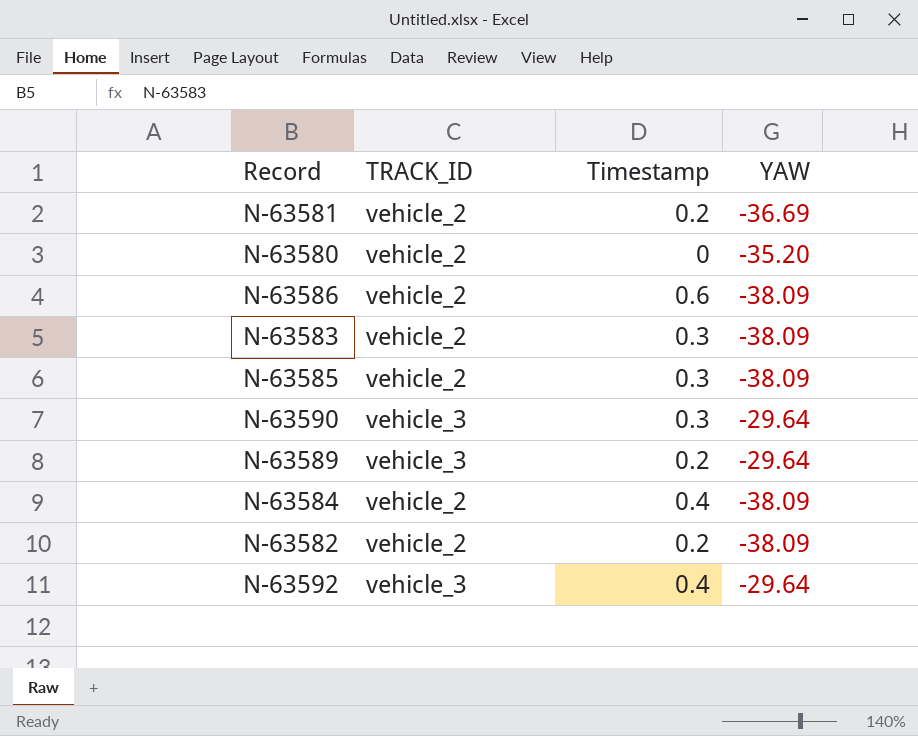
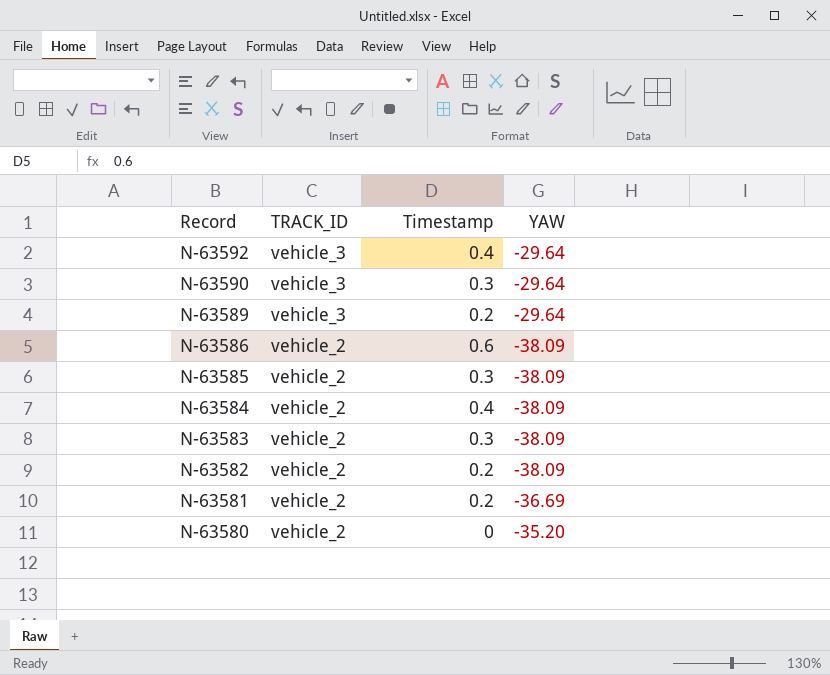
row order: none -> Record descending

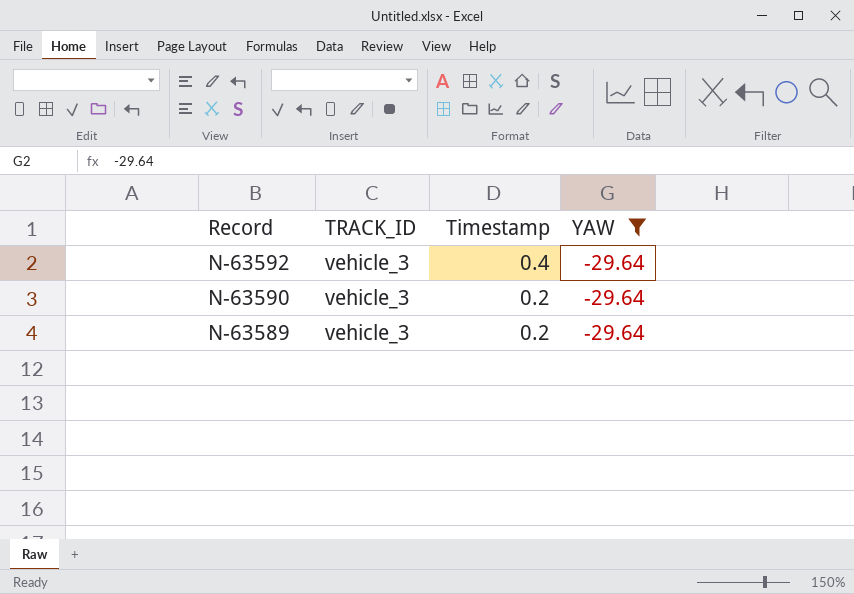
filter: none -> YAW = -29.64
N-63590 | Timestamp: 0.3 -> 0.2

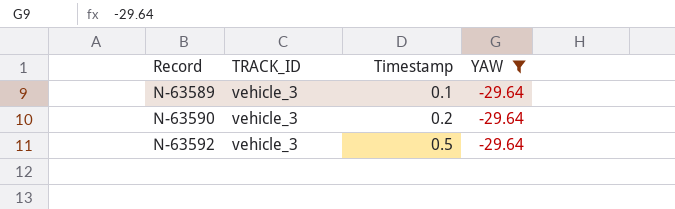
row order: Record descending -> Record ascending
N-63589 | Timestamp: 0.2 -> 0.1
N-63592 | Timestamp: 0.4 -> 0.5

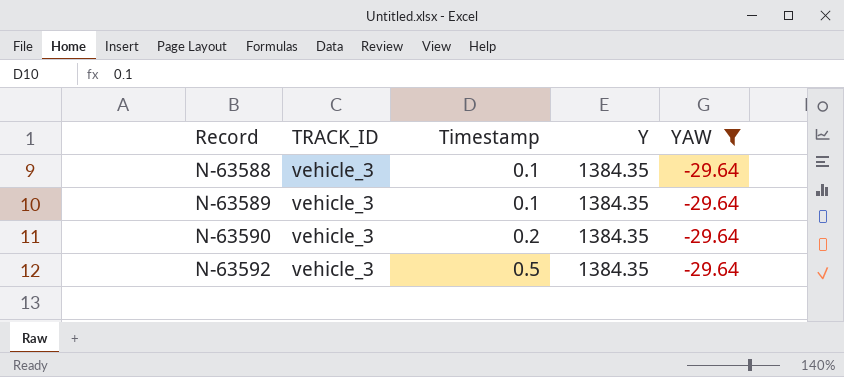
column Y | position: none -> 4
row N-63588: none -> vehicle_3 | 0.1 | 1384.35 | -29.64

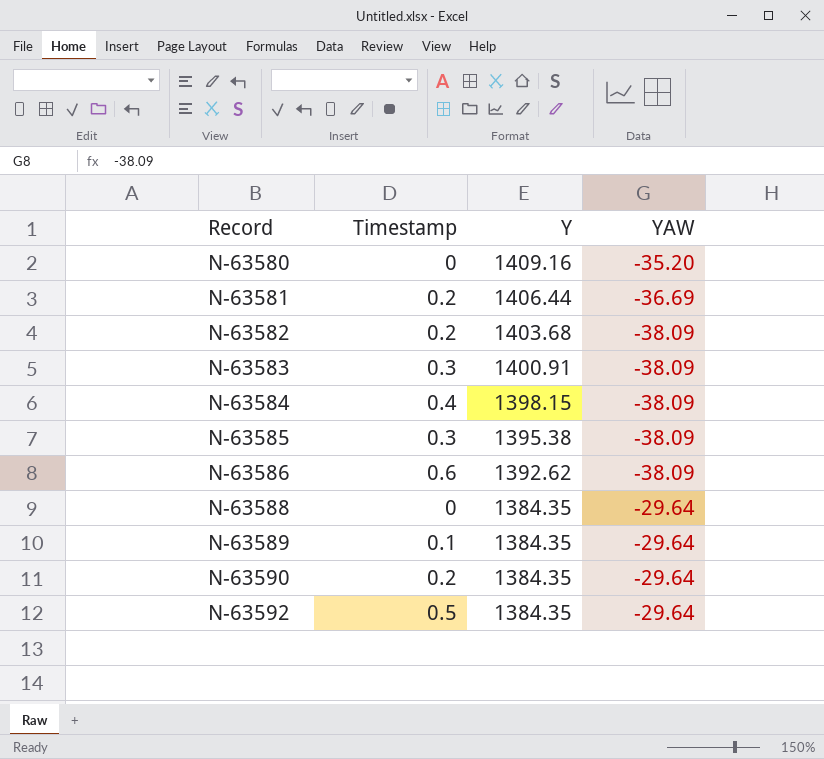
filter: YAW = -29.64 -> none
column TRACK_ID | position: 2 -> none
N-63588 | Timestamp: 0.1 -> 0

